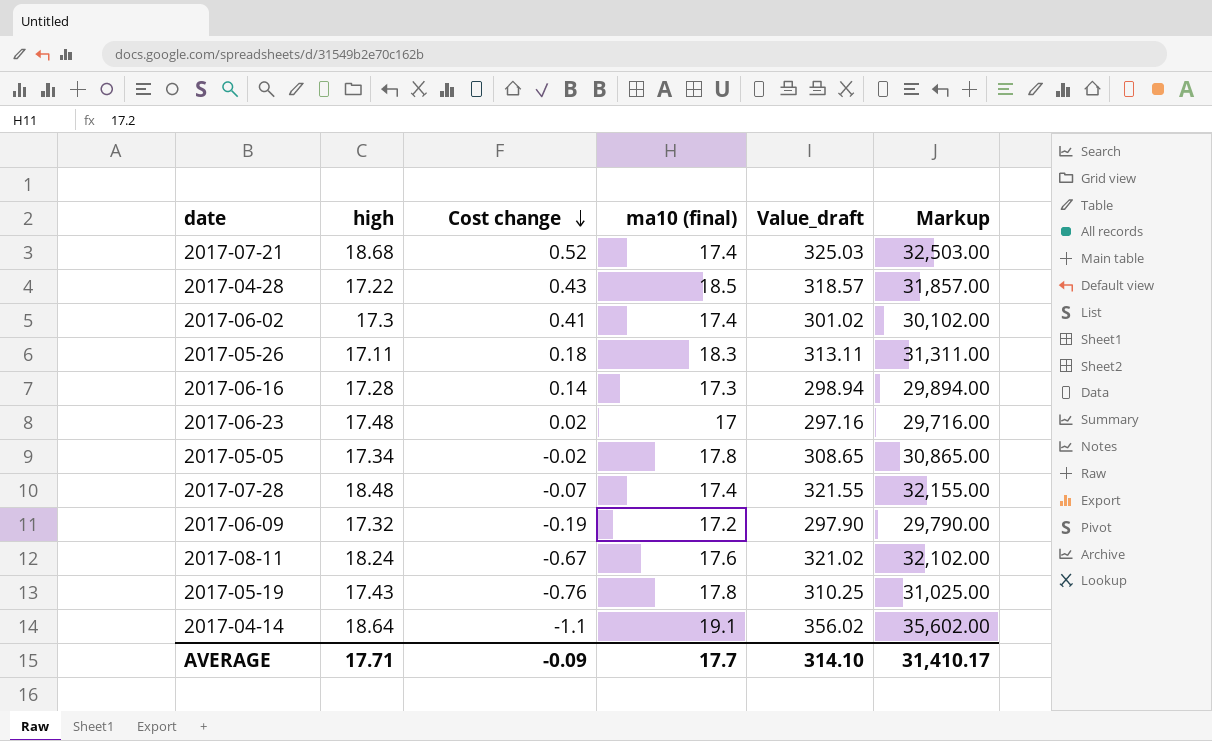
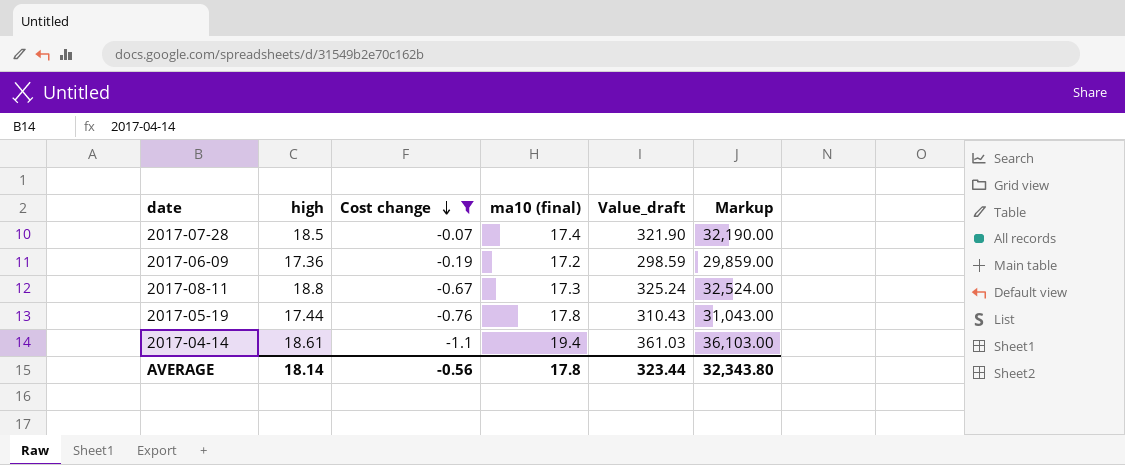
filter: none -> Cost change <= -0.07
2017-07-28 | high: 18.48 -> 18.5
2017-07-28 | Value_draft: 321.55 -> 321.90
2017-07-28 | Markup: 32,155.00 -> 32,190.00
2017-06-09 | high: 17.32 -> 17.36
2017-06-09 | Value_draft: 297.90 -> 298.59
2017-06-09 | Markup: 29,790.00 -> 29,859.00
2017-08-11 | high: 18.24 -> 18.8
2017-08-11 | ma10 (final): 17.6 -> 17.3
2017-08-11 | Value_draft: 321.02 -> 325.24
2017-08-11 | Markup: 32,102.00 -> 32,524.00
2017-05-19 | high: 17.43 -> 17.44
2017-05-19 | Value_draft: 310.25 -> 310.43
2017-05-19 | Markup: 31,025.00 -> 31,043.00
2017-04-14 | high: 18.64 -> 18.61
2017-04-14 | ma10 (final): 19.1 -> 19.4
2017-04-14 | Value_draft: 356.02 -> 361.03
2017-04-14 | Markup: 35,602.00 -> 36,103.00
AVERAGE | high: 17.71 -> 18.14
AVERAGE | Cost change: -0.09 -> -0.56
AVERAGE | ma10 (final): 17.7 -> 17.8
AVERAGE | Value_draft: 314.10 -> 323.44
AVERAGE | Markup: 31,410.17 -> 32,343.80

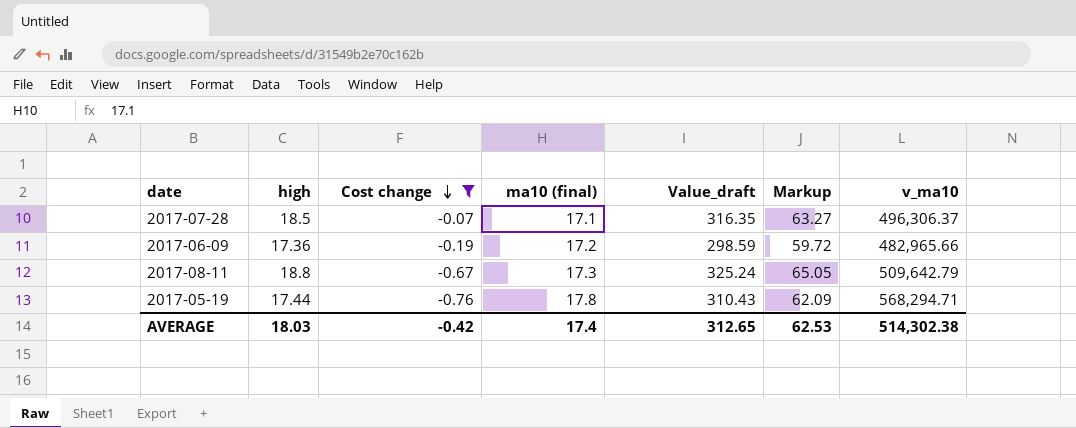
column Markup | formula: [Value_draft] * 100 -> [Value_draft] * 0.2
column v_ma10 | position: none -> 7
row 2017-04-14: 18.61 | -1.1 | 19.4 | 361.03 | 36,103.00 -> none
2017-07-28 | ma10 (final): 17.4 -> 17.1
2017-07-28 | Value_draft: 321.90 -> 316.35
AVERAGE | high: 18.14 -> 18.03
AVERAGE | Cost change: -0.56 -> -0.42
AVERAGE | ma10 (final): 17.8 -> 17.4
AVERAGE | Value_draft: 323.44 -> 312.65
AVERAGE | Markup: 32,343.80 -> 62.53

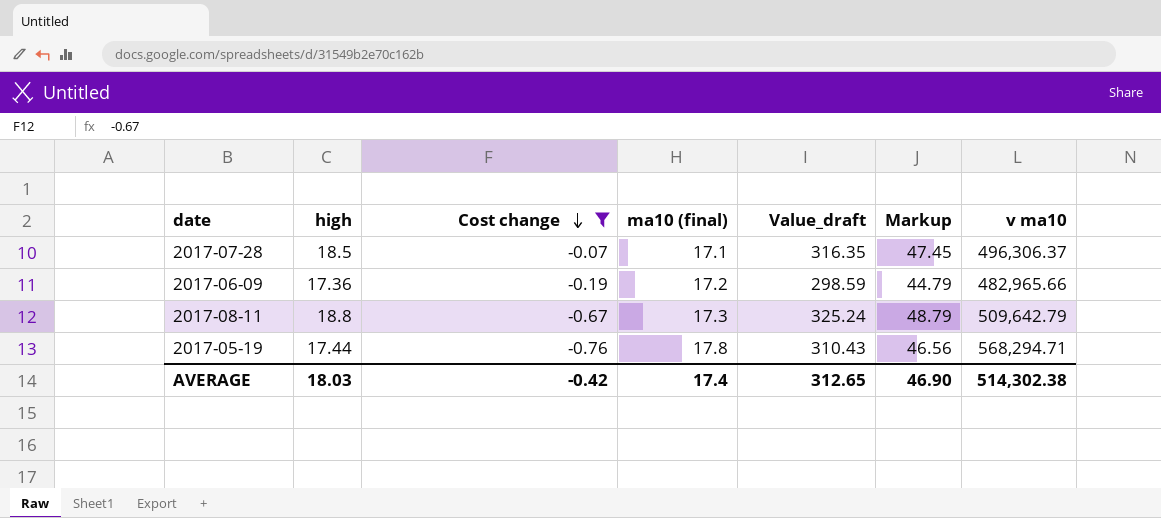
column Markup | formula: [Value_draft] * 0.2 -> [Value_draft] * 0.15
column name: v_ma10 -> v ma10
AVERAGE | Markup: 62.53 -> 46.90

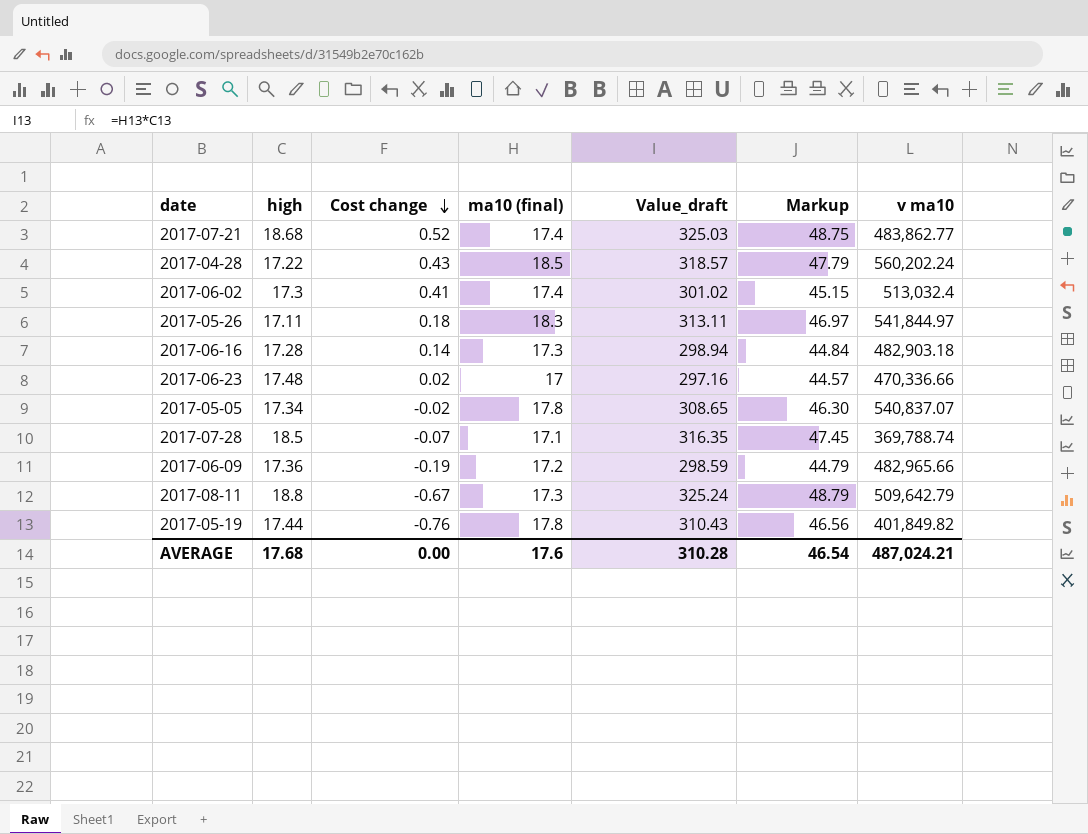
filter: Cost change <= -0.07 -> none
2017-07-28 | v ma10: 496,306.37 -> 369,788.74
2017-05-19 | v ma10: 568,294.71 -> 401,849.82
AVERAGE | high: 18.03 -> 17.68
AVERAGE | Cost change: -0.42 -> 0.00
AVERAGE | ma10 (final): 17.4 -> 17.6
AVERAGE | Value_draft: 312.65 -> 310.28
AVERAGE | Markup: 46.90 -> 46.54
AVERAGE | v ma10: 514,302.38 -> 487,024.21

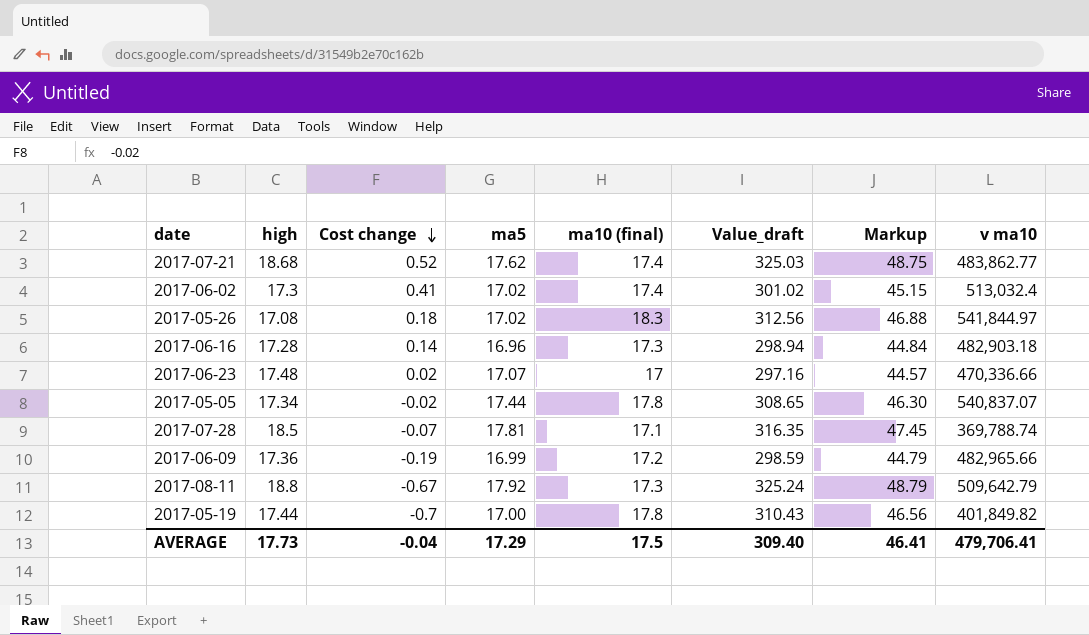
column ma5 | position: none -> 4
row 2017-04-28: 17.22 | 0.43 | 18.5 | 318.57 | 47.79 | 560,202.24 -> none
2017-05-26 | high: 17.11 -> 17.08
2017-05-26 | Value_draft: 313.11 -> 312.56
2017-05-26 | Markup: 46.97 -> 46.88
2017-05-19 | Cost change: -0.76 -> -0.7
AVERAGE | high: 17.68 -> 17.73
AVERAGE | Cost change: 0.00 -> -0.04
AVERAGE | ma10 (final): 17.6 -> 17.5
AVERAGE | Value_draft: 310.28 -> 309.40
AVERAGE | Markup: 46.54 -> 46.41
AVERAGE | v ma10: 487,024.21 -> 479,706.41

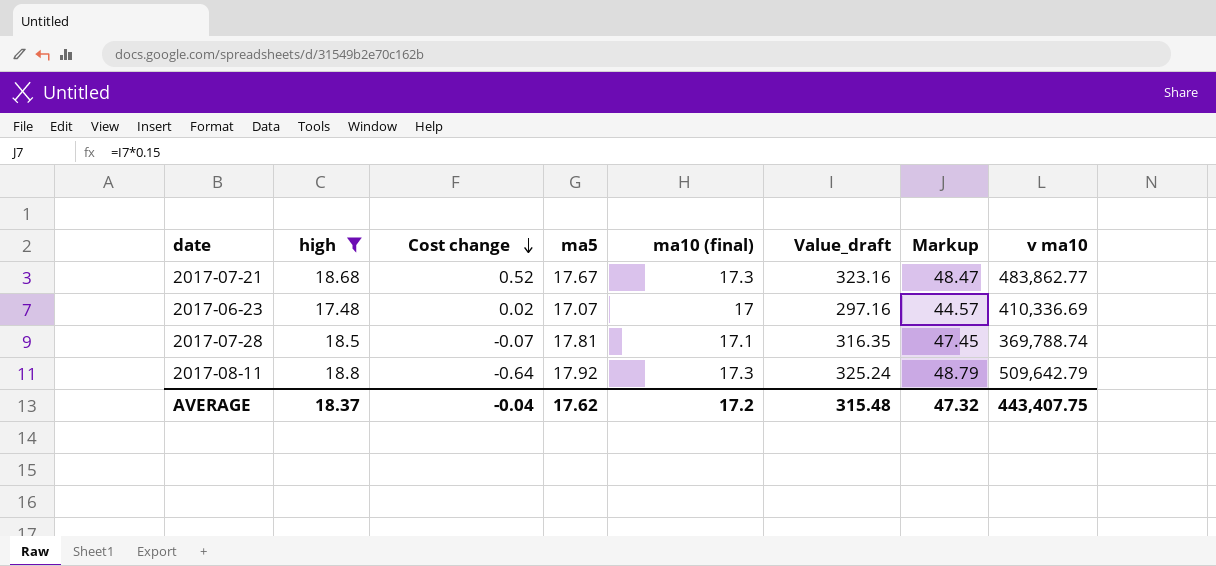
filter: none -> high >= 17.48
2017-07-21 | ma5: 17.62 -> 17.67
2017-07-21 | ma10 (final): 17.4 -> 17.3
2017-07-21 | Value_draft: 325.03 -> 323.16
2017-07-21 | Markup: 48.75 -> 48.47
2017-06-23 | v ma10: 470,336.66 -> 410,336.69
2017-08-11 | Cost change: -0.67 -> -0.64
AVERAGE | high: 17.73 -> 18.37
AVERAGE | ma5: 17.29 -> 17.62
AVERAGE | ma10 (final): 17.5 -> 17.2
AVERAGE | Value_draft: 309.40 -> 315.48
AVERAGE | Markup: 46.41 -> 47.32
AVERAGE | v ma10: 479,706.41 -> 443,407.75

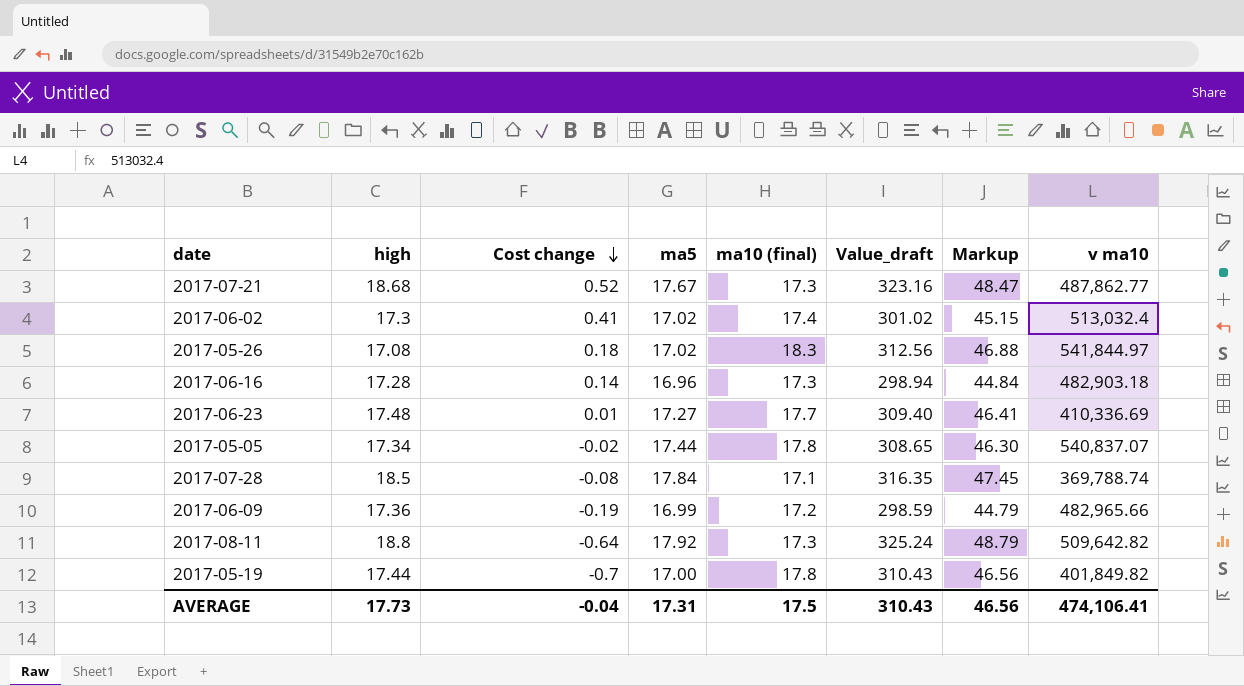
filter: high >= 17.48 -> none
2017-07-21 | v ma10: 483,862.77 -> 487,862.77
2017-06-23 | Cost change: 0.02 -> 0.01
2017-06-23 | ma5: 17.07 -> 17.27
2017-06-23 | ma10 (final): 17 -> 17.7
2017-06-23 | Value_draft: 297.16 -> 309.40
2017-06-23 | Markup: 44.57 -> 46.41
2017-07-28 | Cost change: -0.07 -> -0.08
2017-07-28 | ma5: 17.81 -> 17.84
2017-08-11 | v ma10: 509,642.79 -> 509,642.82
AVERAGE | high: 18.37 -> 17.73
AVERAGE | ma5: 17.62 -> 17.31
AVERAGE | ma10 (final): 17.2 -> 17.5
AVERAGE | Value_draft: 315.48 -> 310.43
AVERAGE | Markup: 47.32 -> 46.56
AVERAGE | v ma10: 443,407.75 -> 474,106.41

